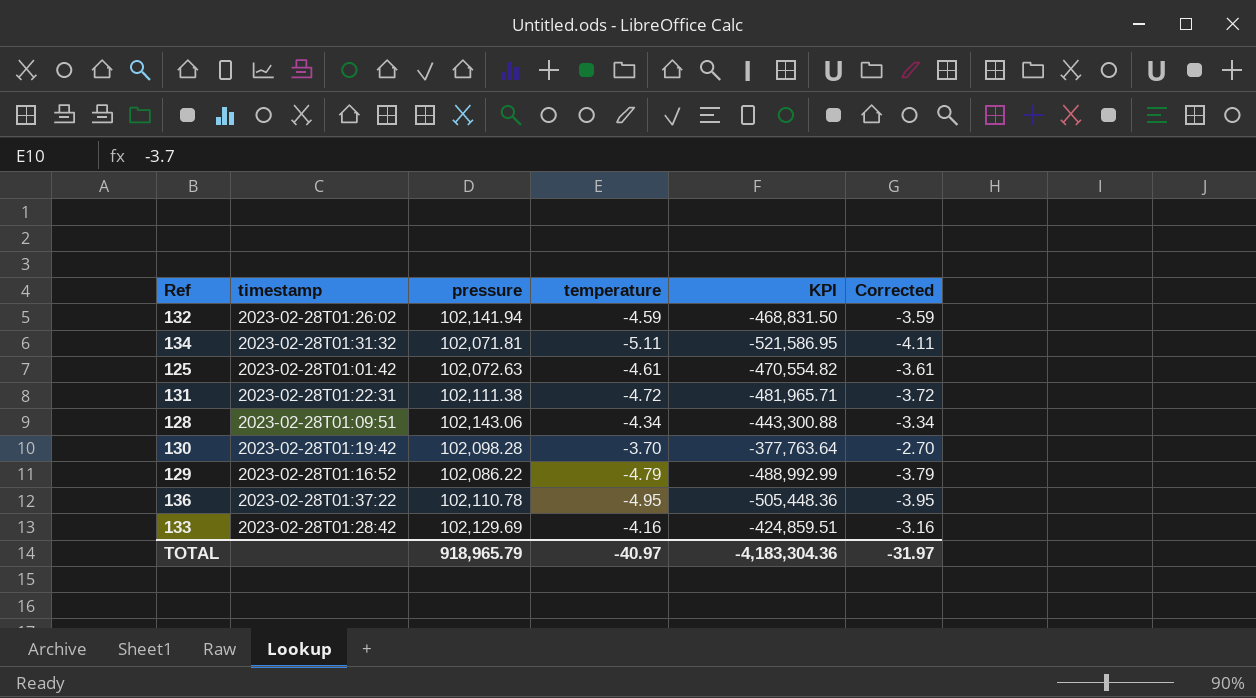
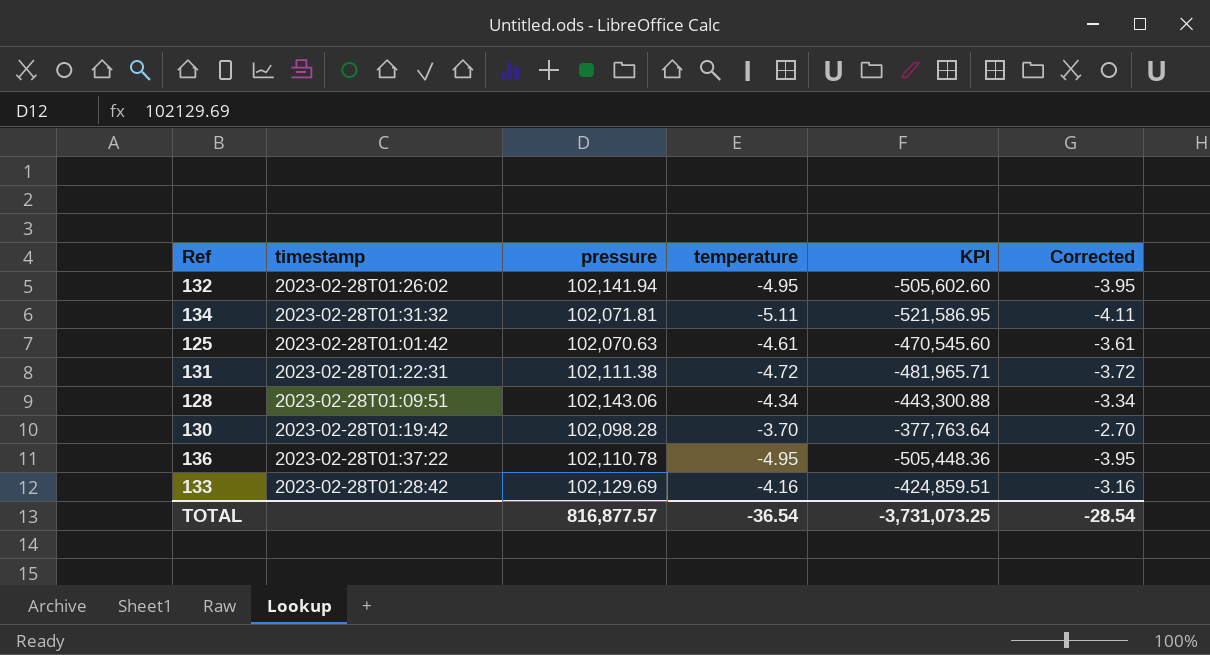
row 129: 2023-02-28T01:16:52 | 102,086.22 | -4.79 | -488,992.99 | -3.79 -> none
132 | temperature: -4.59 -> -4.95
132 | KPI: -468,831.50 -> -505,602.60
132 | Corrected: -3.59 -> -3.95
125 | pressure: 102,072.63 -> 102,070.63
125 | KPI: -470,554.82 -> -470,545.60
TOTAL | pressure: 918,965.79 -> 816,877.57
TOTAL | temperature: -40.97 -> -36.54
TOTAL | KPI: -4,183,304.36 -> -3,731,073.25
TOTAL | Corrected: -31.97 -> -28.54

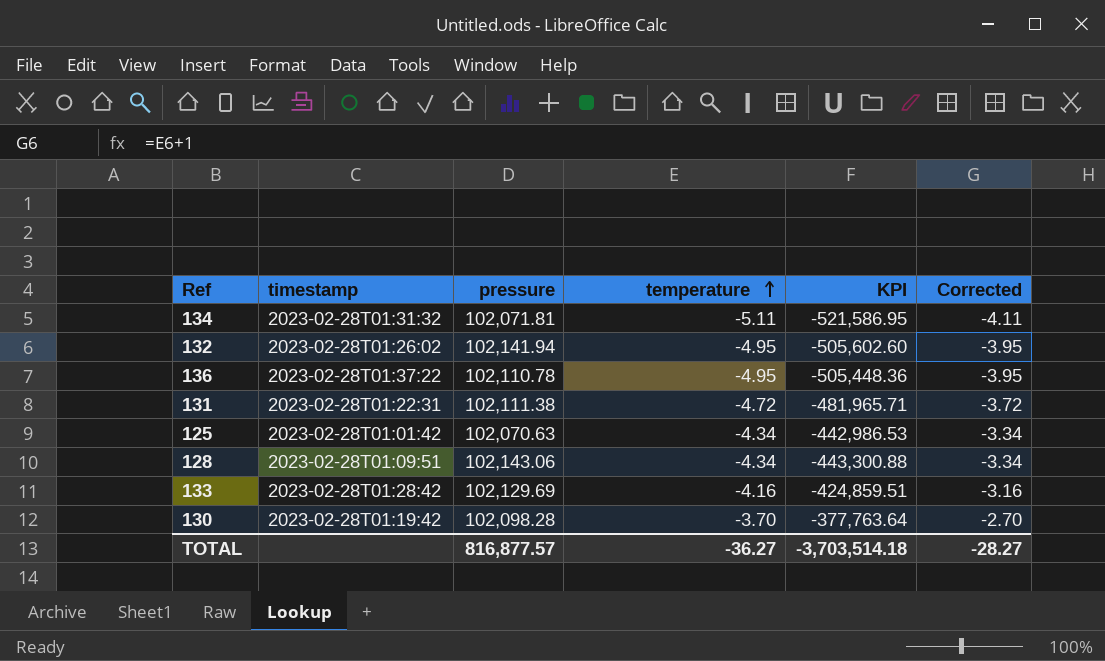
row order: none -> temperature ascending
125 | temperature: -4.61 -> -4.34
125 | KPI: -470,545.60 -> -442,986.53
125 | Corrected: -3.61 -> -3.34
TOTAL | temperature: -36.54 -> -36.27
TOTAL | KPI: -3,731,073.25 -> -3,703,514.18
TOTAL | Corrected: -28.54 -> -28.27

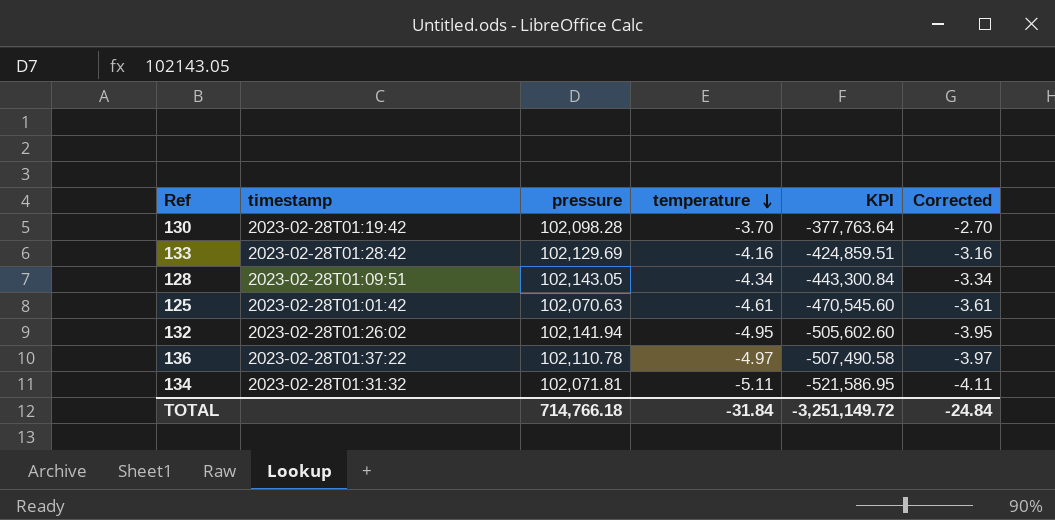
row order: temperature ascending -> temperature descending
row 131: 2023-02-28T01:22:31 | 102,111.38 | -4.72 | -481,965.71 | -3.72 -> none
128 | pressure: 102,143.06 -> 102,143.05
128 | KPI: -443,300.88 -> -443,300.84
125 | temperature: -4.34 -> -4.61
125 | KPI: -442,986.53 -> -470,545.60
125 | Corrected: -3.34 -> -3.61
136 | temperature: -4.95 -> -4.97
136 | KPI: -505,448.36 -> -507,490.58
136 | Corrected: -3.95 -> -3.97
TOTAL | pressure: 816,877.57 -> 714,766.18
TOTAL | temperature: -36.27 -> -31.84
TOTAL | KPI: -3,703,514.18 -> -3,251,149.72
TOTAL | Corrected: -28.27 -> -24.84

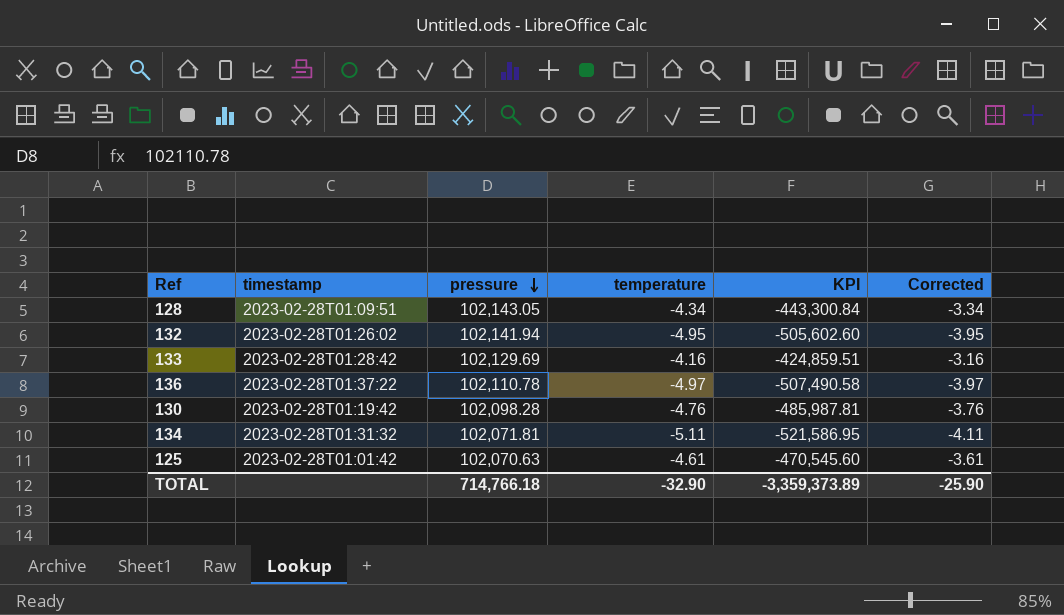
row order: temperature descending -> pressure descending
130 | temperature: -3.70 -> -4.76
130 | KPI: -377,763.64 -> -485,987.81
130 | Corrected: -2.70 -> -3.76
TOTAL | temperature: -31.84 -> -32.90
TOTAL | KPI: -3,251,149.72 -> -3,359,373.89
TOTAL | Corrected: -24.84 -> -25.90

